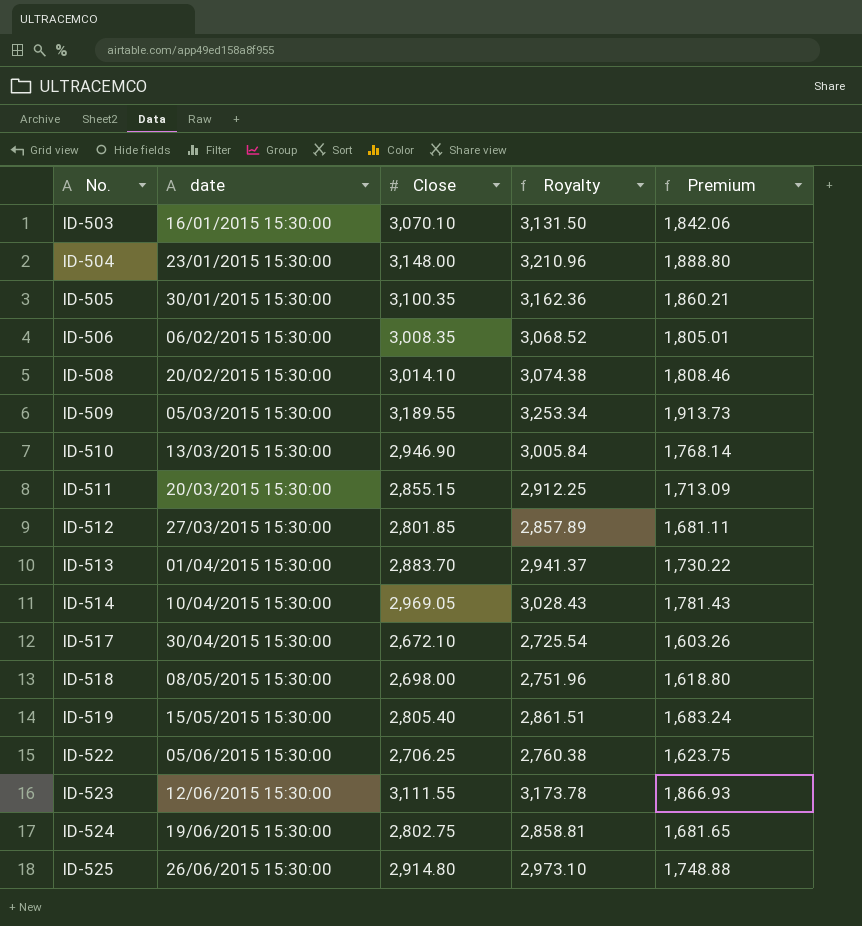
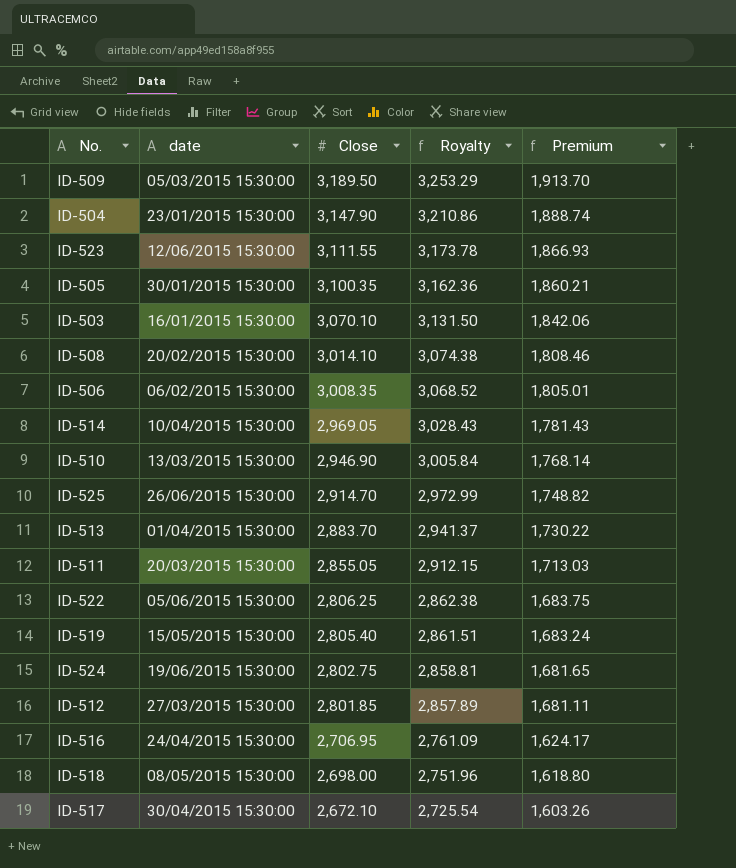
row order: No. ascending -> Close descending
ID-509 | Close: 3,189.55 -> 3,189.50
ID-509 | Royalty: 3,253.34 -> 3,253.29
ID-509 | Premium: 1,913.73 -> 1,913.70
ID-504 | Close: 3,148.00 -> 3,147.90
ID-504 | Royalty: 3,210.96 -> 3,210.86
ID-504 | Premium: 1,888.80 -> 1,888.74
ID-525 | Close: 2,914.80 -> 2,914.70
ID-525 | Royalty: 2,973.10 -> 2,972.99
ID-525 | Premium: 1,748.88 -> 1,748.82
ID-511 | Close: 2,855.15 -> 2,855.05
ID-511 | Royalty: 2,912.25 -> 2,912.15
ID-511 | Premium: 1,713.09 -> 1,713.03
ID-522 | Close: 2,706.25 -> 2,806.25
ID-522 | Royalty: 2,760.38 -> 2,862.38
ID-522 | Premium: 1,623.75 -> 1,683.75
row ID-516: none -> 24/04/2015 15:30:00 | 2,706.95 | 2,761.09 | 1,624.17

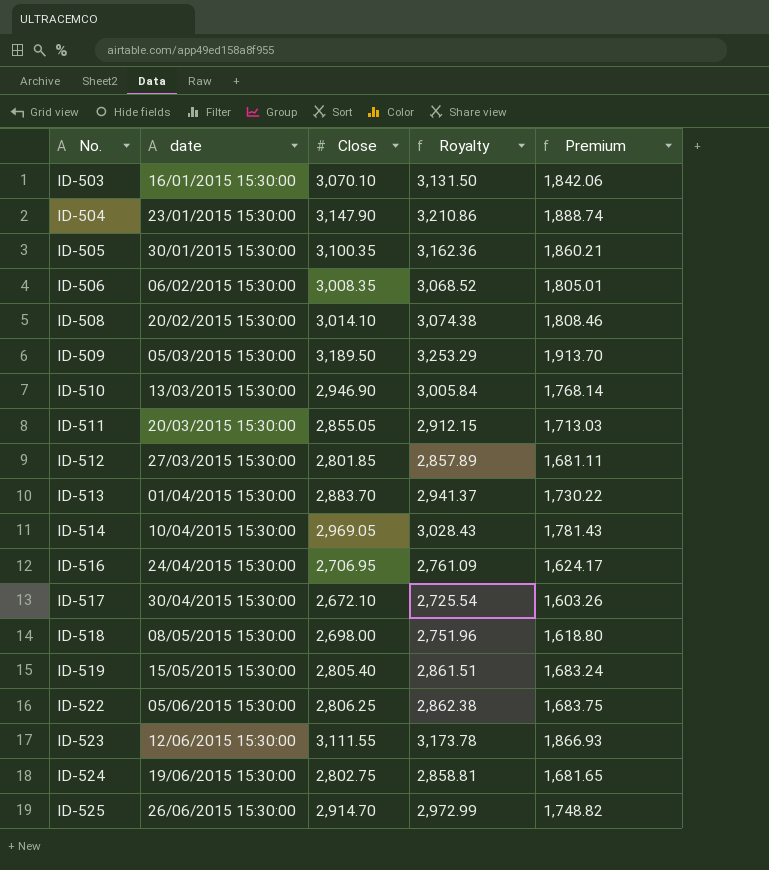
row order: Close descending -> No. ascending

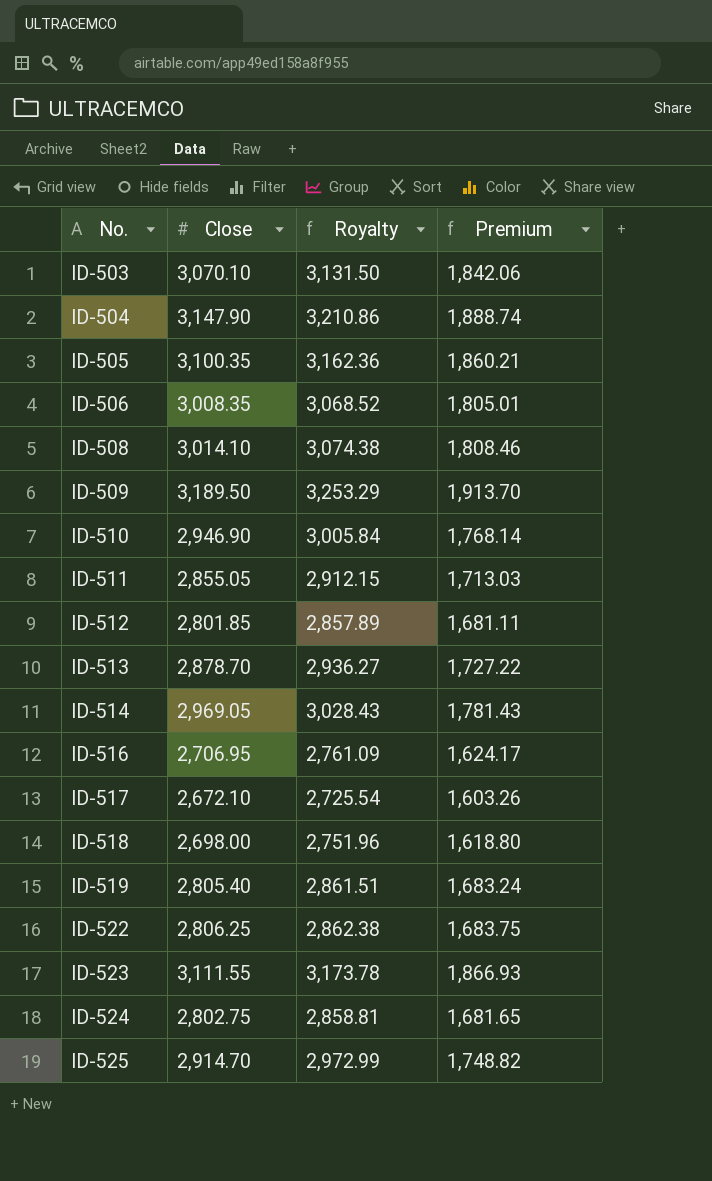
column date | position: 2 -> none
ID-513 | Close: 2,883.70 -> 2,878.70
ID-513 | Royalty: 2,941.37 -> 2,936.27
ID-513 | Premium: 1,730.22 -> 1,727.22

